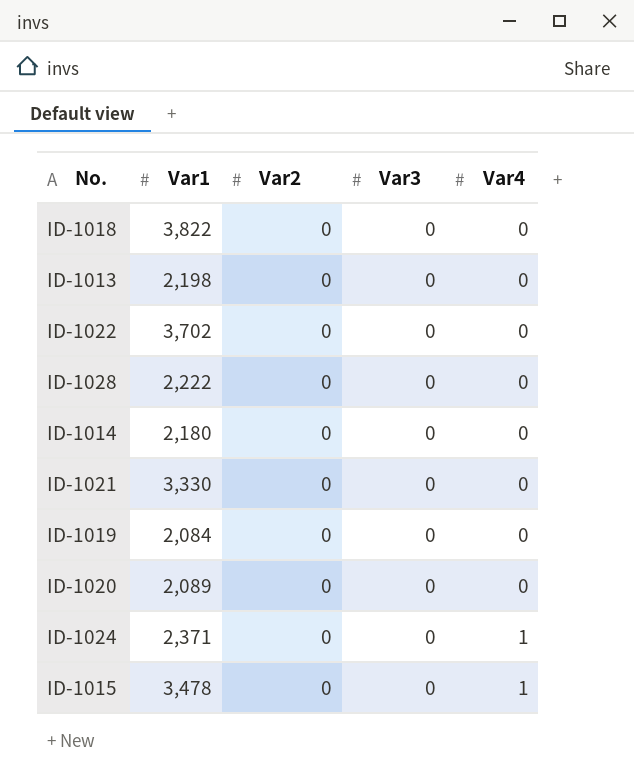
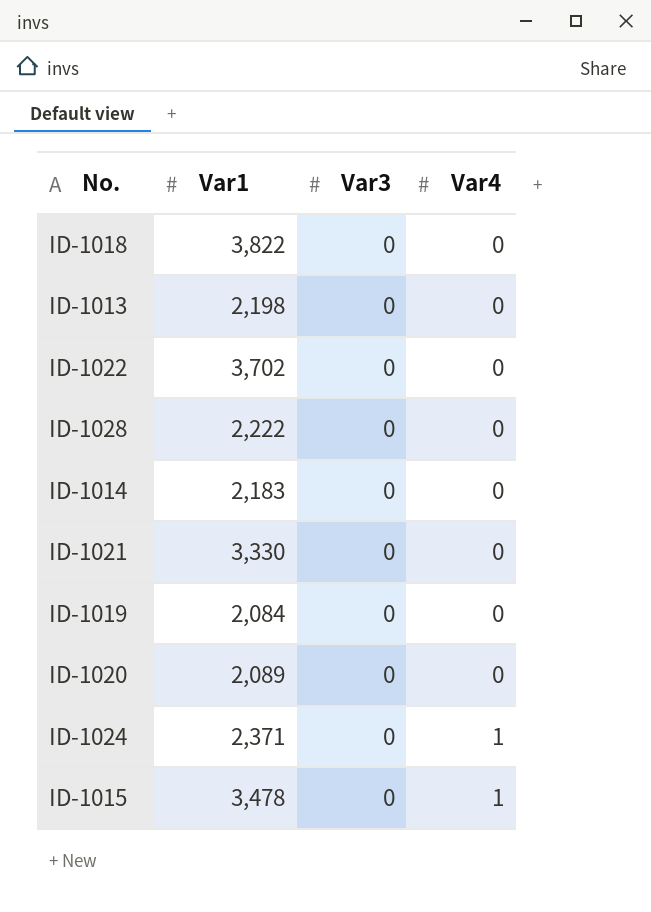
column Var2 | position: 3 -> none
ID-1014 | Var1: 2,180 -> 2,183

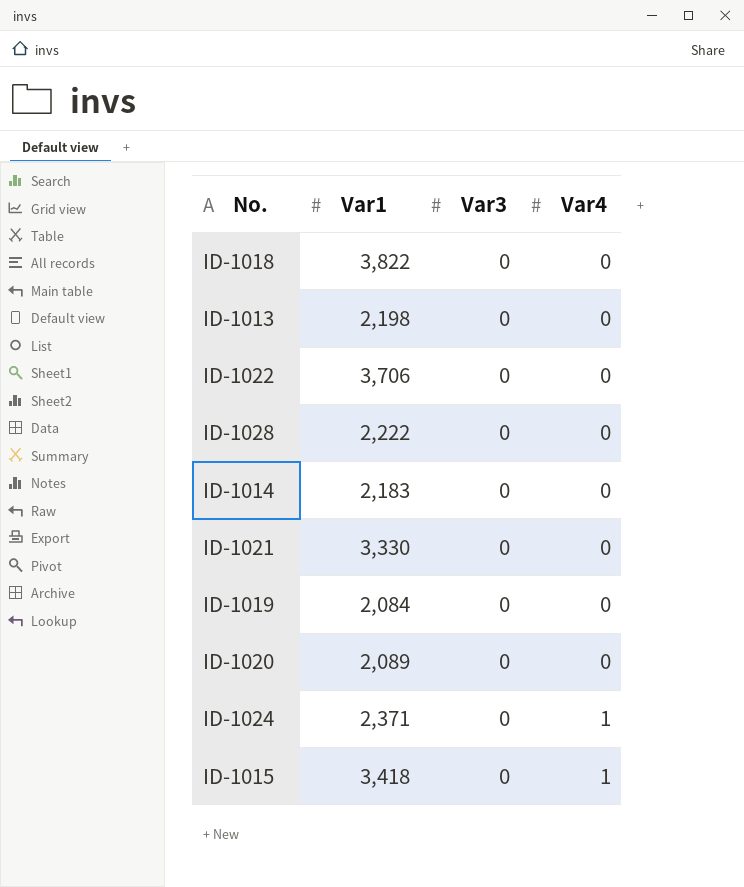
ID-1022 | Var1: 3,702 -> 3,706
ID-1015 | Var1: 3,478 -> 3,418

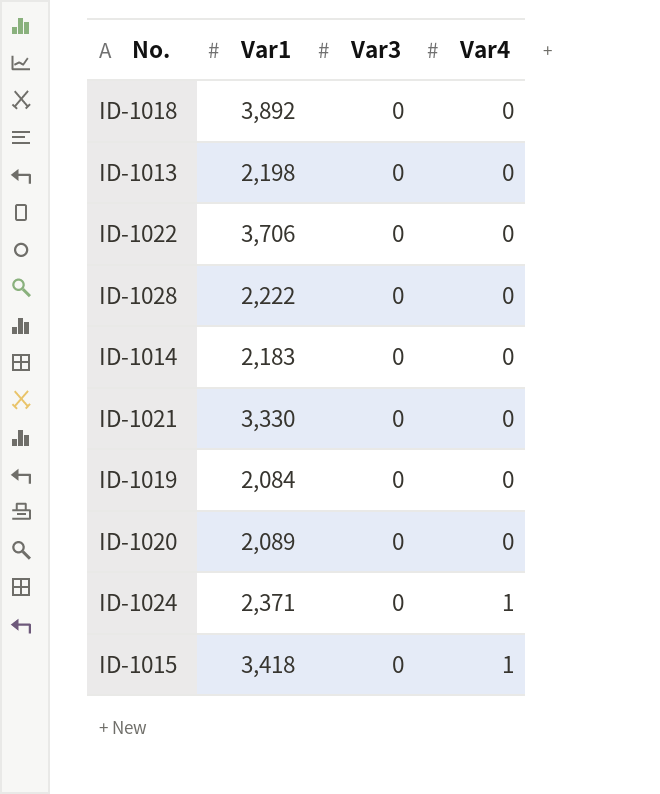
ID-1018 | Var1: 3,822 -> 3,892

